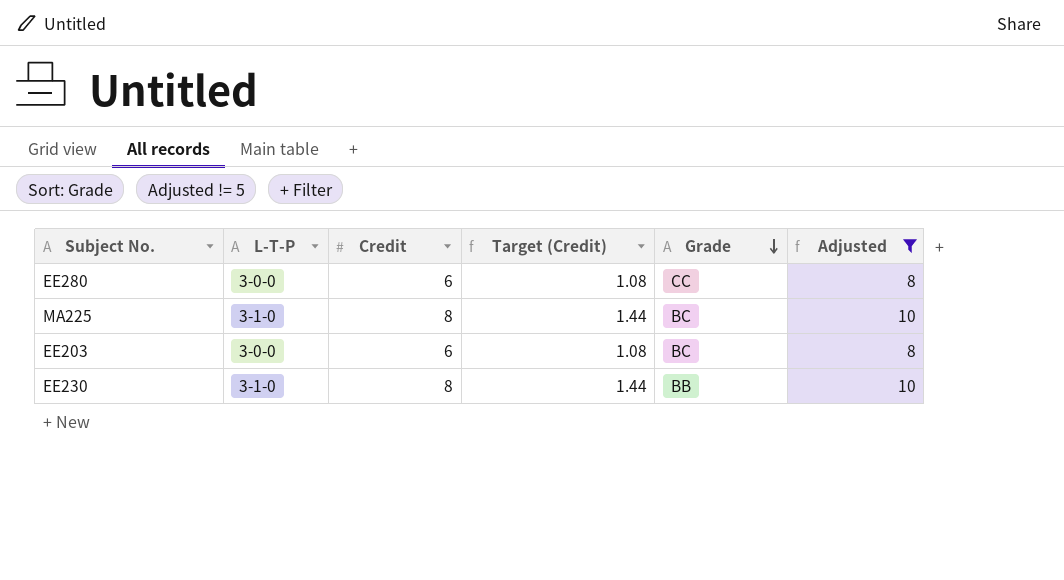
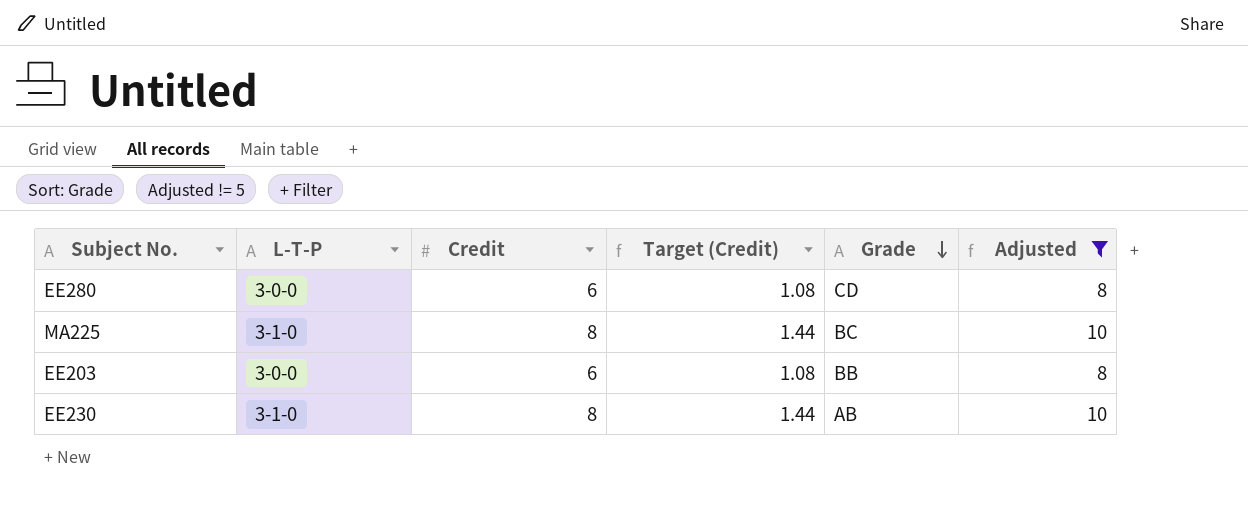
EE280 | Grade: CC -> CD
EE203 | Grade: BC -> BB
EE230 | Grade: BB -> AB

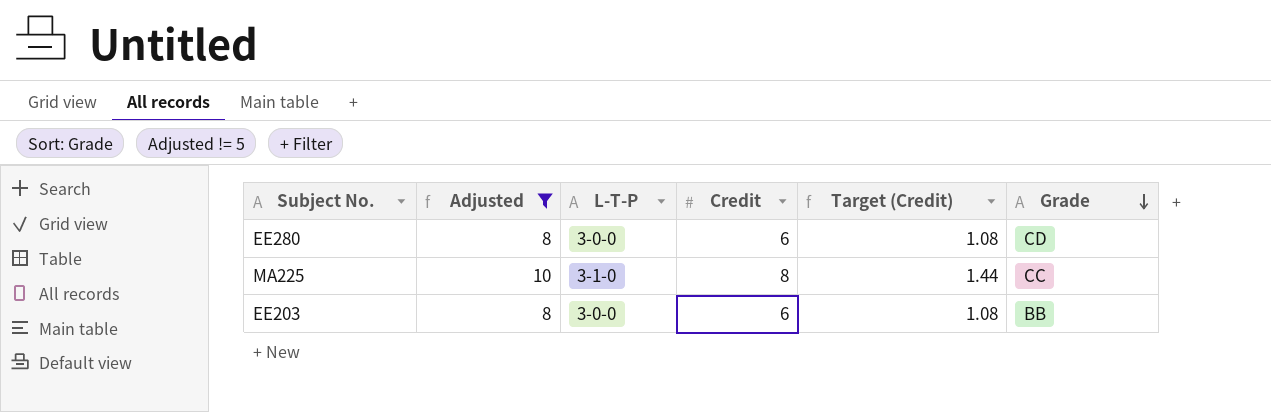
column Adjusted | position: 6 -> 2
row EE230: 3-1-0 | 8 | 1.44 | AB | 10 -> none
MA225 | Grade: BC -> CC

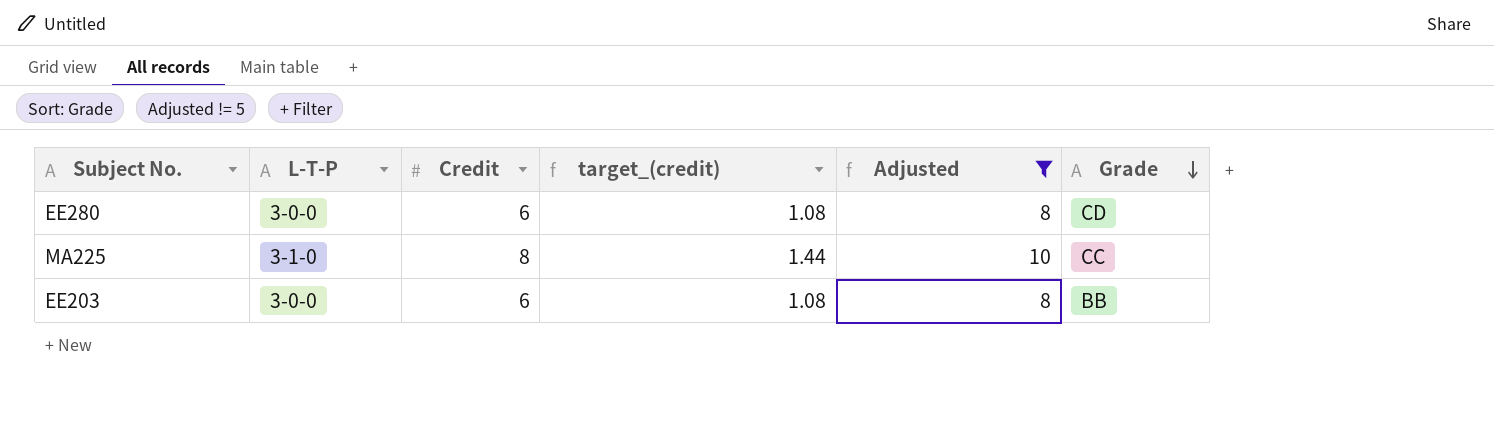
column name: Target (Credit) -> target_(credit)
column Adjusted | position: 2 -> 5

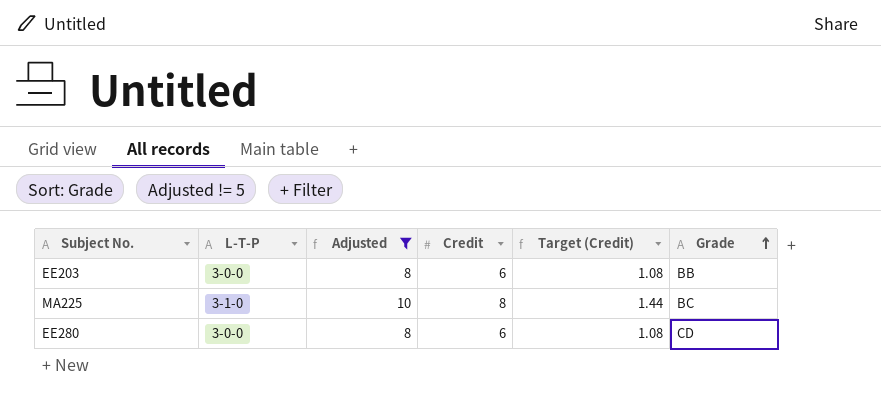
row order: Grade descending -> Grade ascending
column Adjusted | position: 5 -> 3
column name: target_(credit) -> Target (Credit)
MA225 | Grade: CC -> BC

